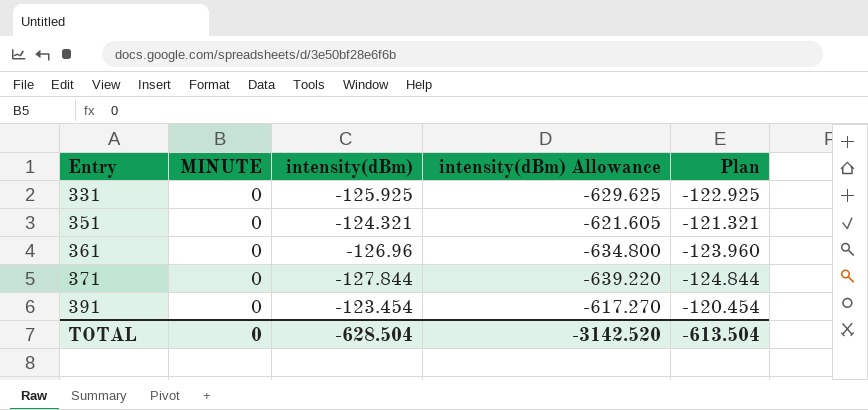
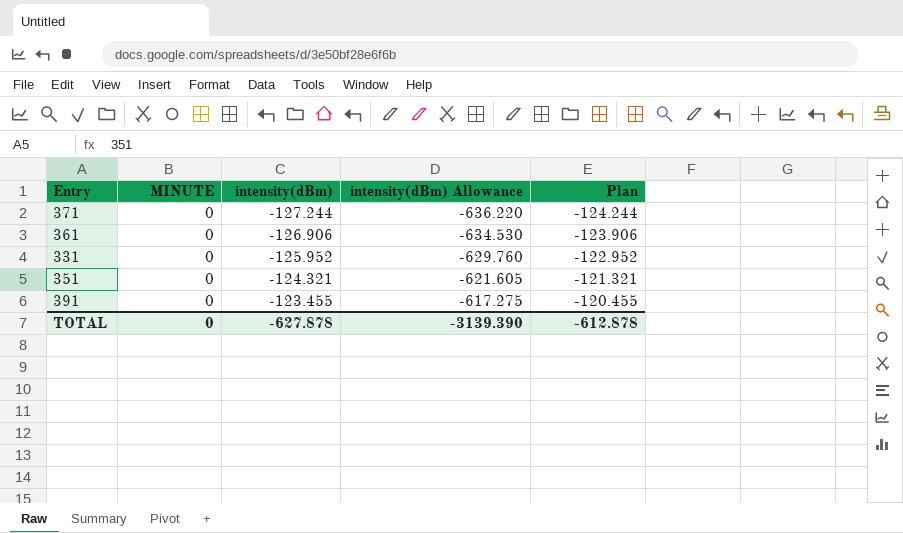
row order: Entry ascending -> intensity(dBm) ascending
371 | intensity(dBm): -127.844 -> -127.244
371 | intensity(dBm) Allowance: -639.220 -> -636.220
371 | Plan: -124.844 -> -124.244
361 | intensity(dBm): -126.96 -> -126.906
361 | intensity(dBm) Allowance: -634.800 -> -634.530
361 | Plan: -123.960 -> -123.906
331 | intensity(dBm): -125.925 -> -125.952
331 | intensity(dBm) Allowance: -629.625 -> -629.760
331 | Plan: -122.925 -> -122.952
391 | intensity(dBm): -123.454 -> -123.455
391 | intensity(dBm) Allowance: -617.270 -> -617.275
391 | Plan: -120.454 -> -120.455
TOTAL | intensity(dBm): -628.504 -> -627.878
TOTAL | intensity(dBm) Allowance: -3142.520 -> -3139.390
TOTAL | Plan: -613.504 -> -612.878

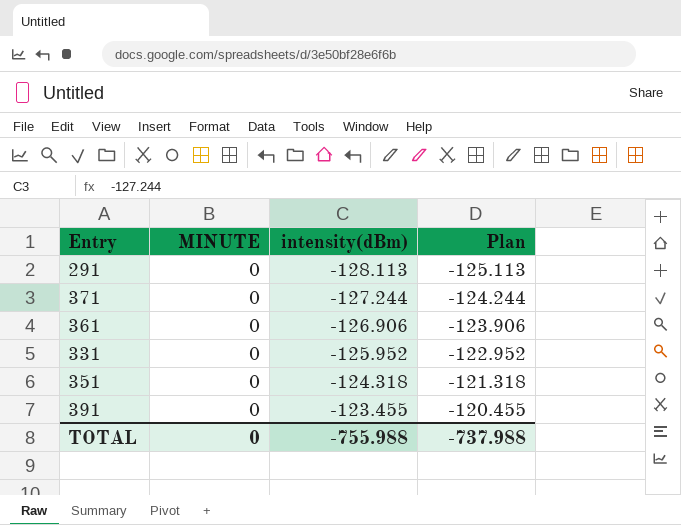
column intensity(dBm) Allowance | formula: [intensity(dBm)] * 5 -> none
row 291: none -> 0 | -128.113 | -125.113
351 | intensity(dBm): -124.321 -> -124.318
351 | Plan: -121.321 -> -121.318
TOTAL | intensity(dBm): -627.878 -> -755.988
TOTAL | Plan: -612.878 -> -737.988

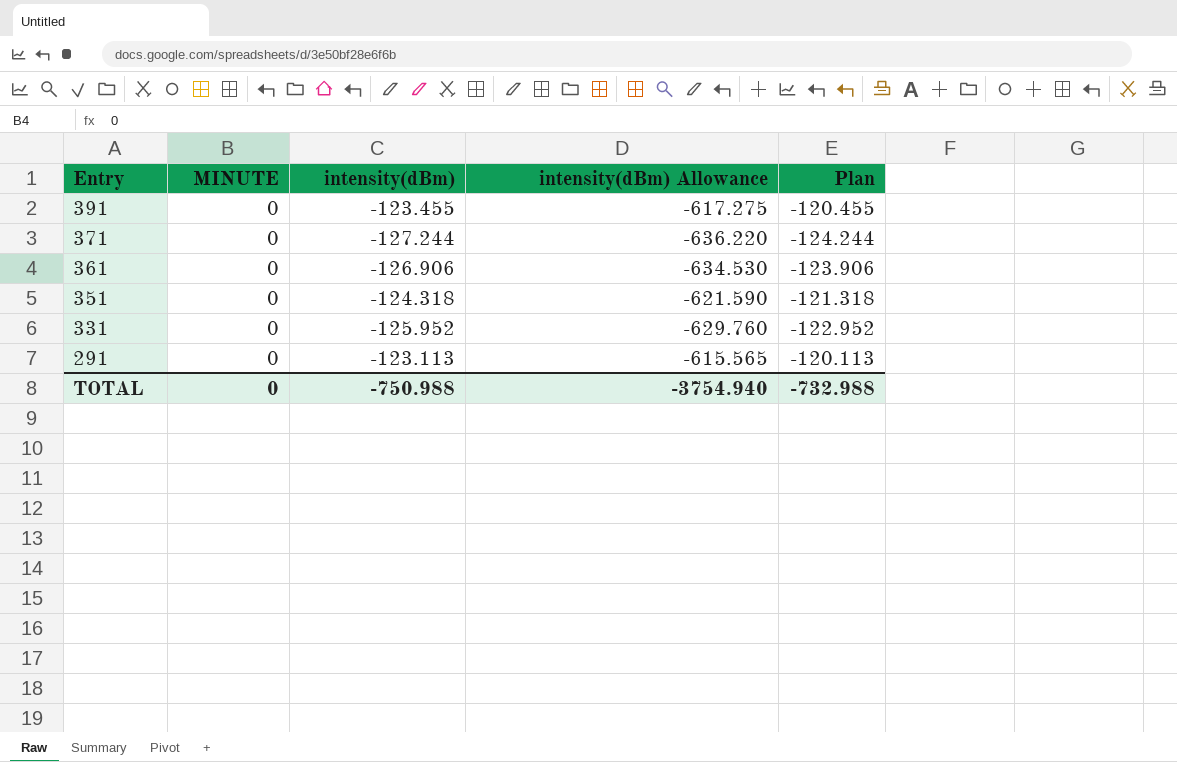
row order: intensity(dBm) ascending -> Entry descending
column intensity(dBm) Allowance | formula: none -> [intensity(dBm)] * 5
291 | intensity(dBm): -128.113 -> -123.113
291 | Plan: -125.113 -> -120.113
TOTAL | intensity(dBm): -755.988 -> -750.988
TOTAL | Plan: -737.988 -> -732.988

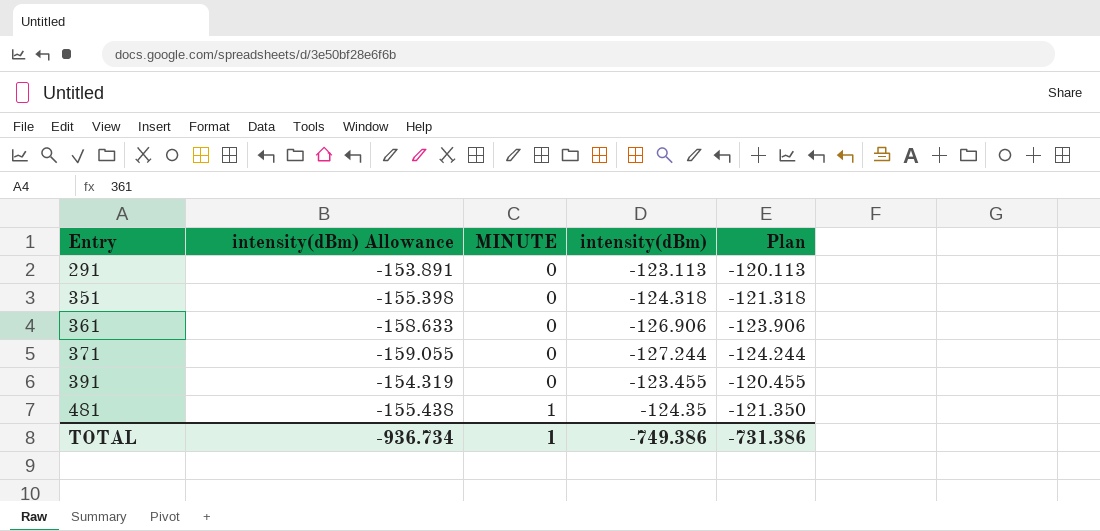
row order: Entry descending -> Entry ascending
column intensity(dBm) Allowance | formula: [intensity(dBm)] * 5 -> [intensity(dBm)] * 1.25
column intensity(dBm) Allowance | position: 4 -> 2
row 331: 0 | -125.952 | -629.760 | -122.952 -> none
row 481: none -> -155.438 | 1 | -124.35 | -121.350
TOTAL | intensity(dBm) Allowance: -3754.940 -> -936.734
TOTAL | MINUTE: 0 -> 1
TOTAL | intensity(dBm): -750.988 -> -749.386
TOTAL | Plan: -732.988 -> -731.386

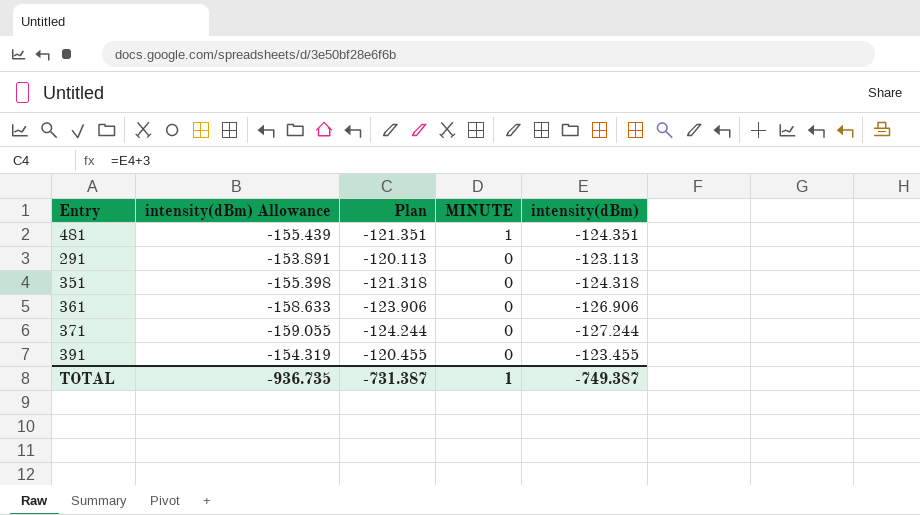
row order: Entry ascending -> MINUTE descending
column Plan | position: 5 -> 3
481 | intensity(dBm) Allowance: -155.438 -> -155.439
481 | Plan: -121.350 -> -121.351
481 | intensity(dBm): -124.35 -> -124.351
TOTAL | intensity(dBm) Allowance: -936.734 -> -936.735
TOTAL | Plan: -731.386 -> -731.387
TOTAL | intensity(dBm): -749.386 -> -749.387

